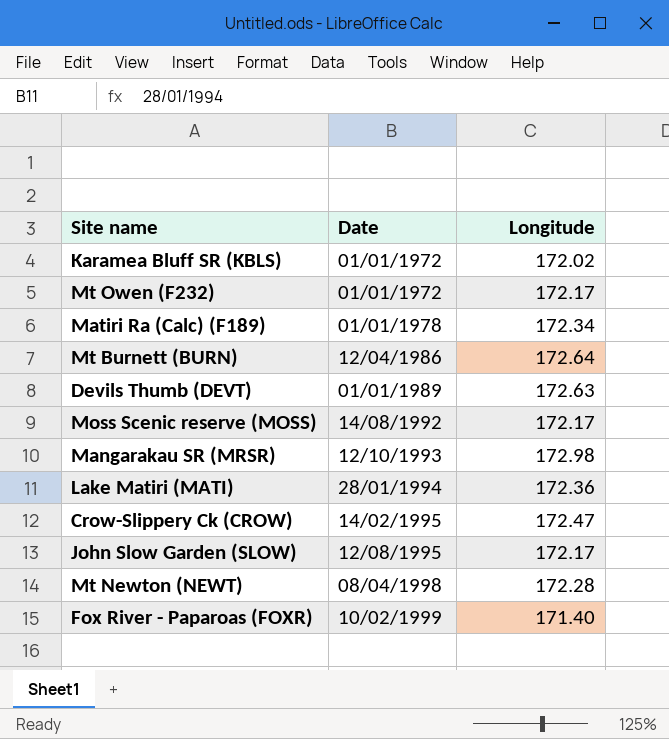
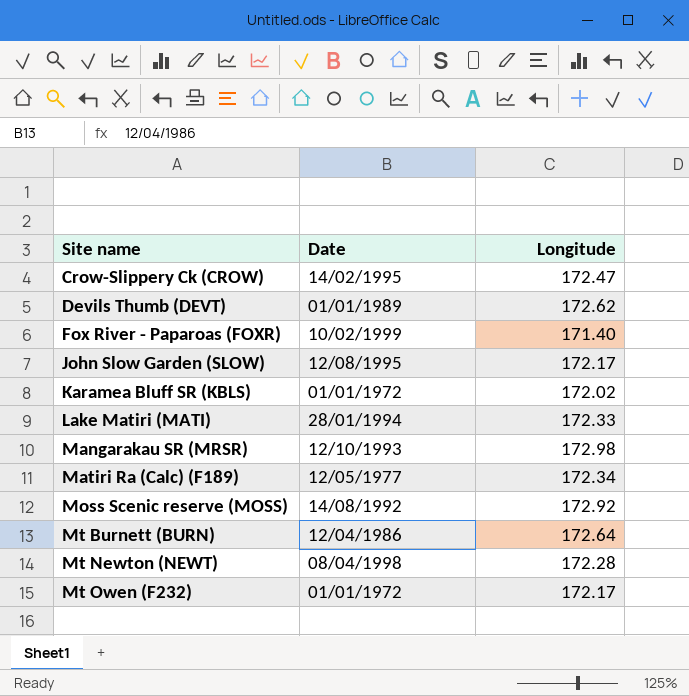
row order: Date ascending -> Site name ascending
Devils Thumb (DEVT) | Longitude: 172.63 -> 172.62
Lake Matiri (MATI) | Longitude: 172.36 -> 172.33
Matiri Ra (Calc) (F189) | Date: 01/01/1978 -> 12/05/1977
Moss Scenic reserve (MOSS) | Longitude: 172.17 -> 172.92

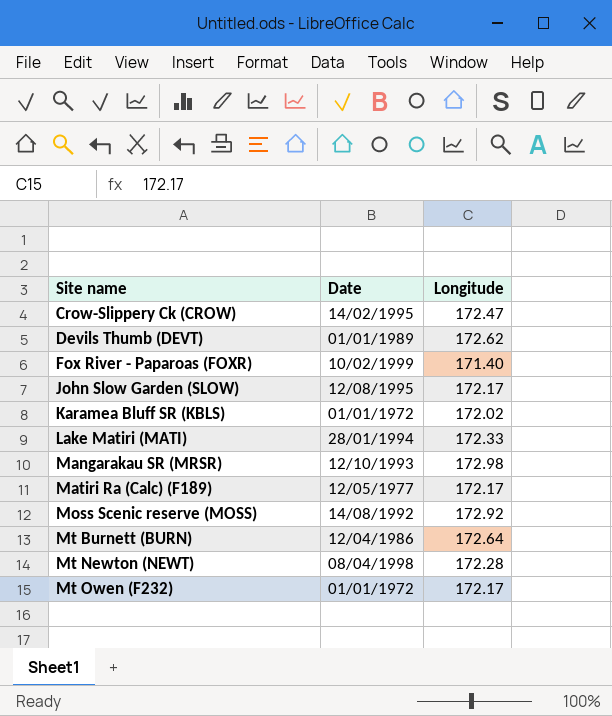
Matiri Ra (Calc) (F189) | Longitude: 172.34 -> 172.17

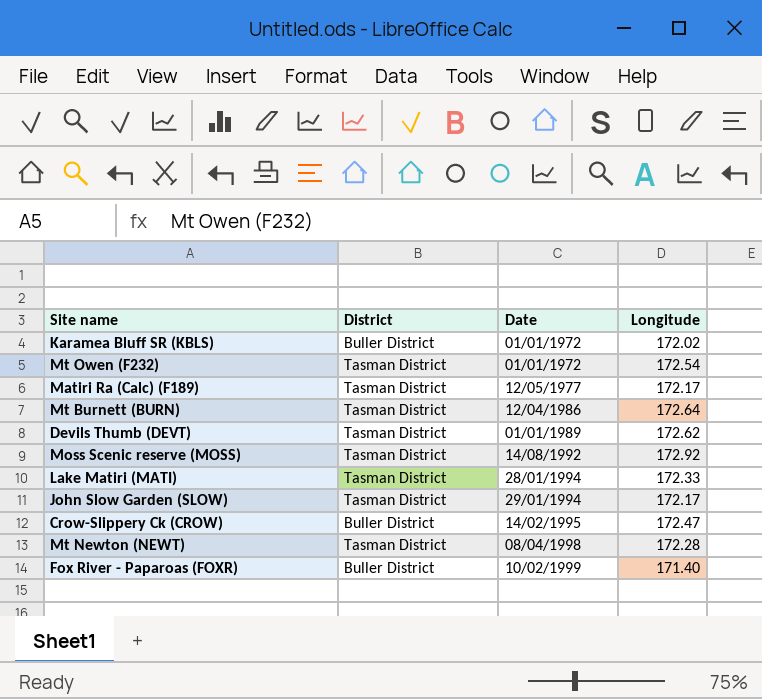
row order: Site name ascending -> Date ascending
column District | position: none -> 2
row Mangarakau SR (MRSR): 12/10/1993 | 172.98 -> none
Mt Owen (F232) | Longitude: 172.17 -> 172.54
John Slow Garden (SLOW) | Date: 12/08/1995 -> 29/01/1994

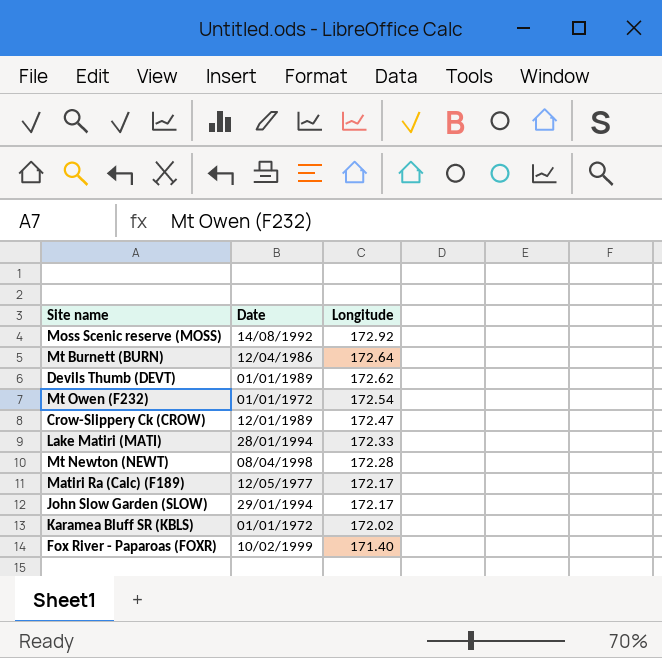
row order: Date ascending -> Longitude descending
column District | position: 2 -> none
Crow-Slippery Ck (CROW) | Date: 14/02/1995 -> 12/01/1989

